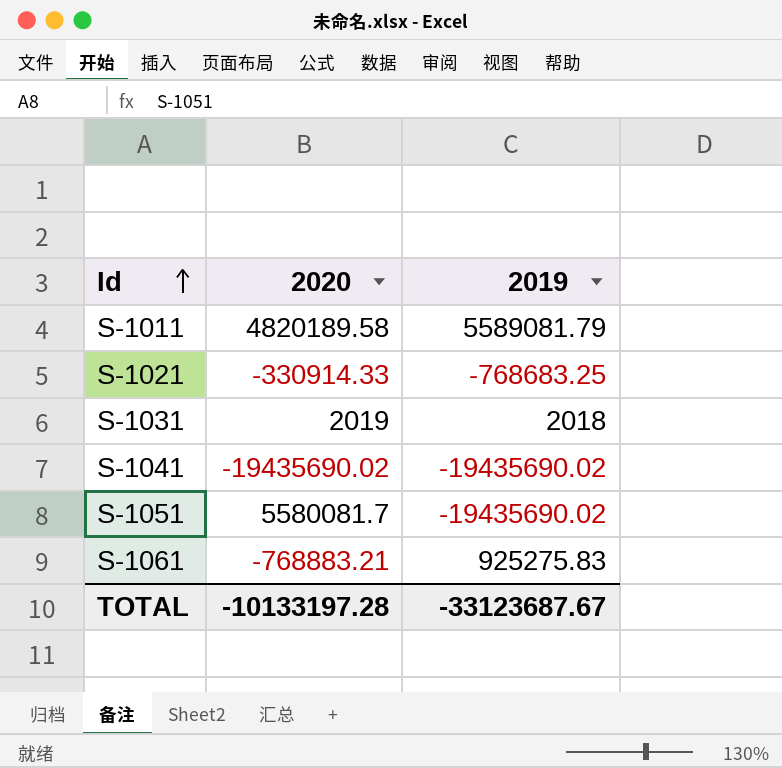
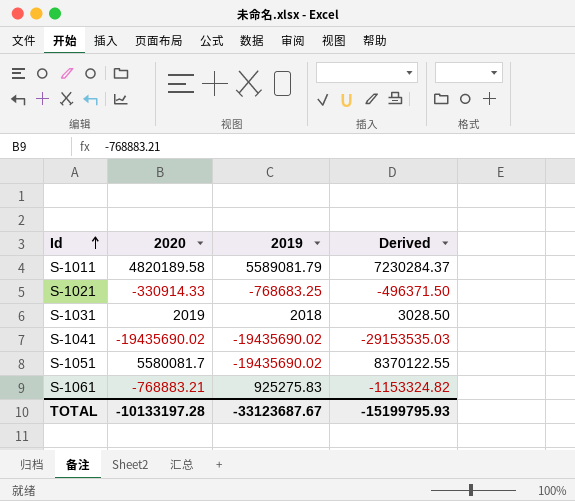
column Derived | formula: none -> [2020] * 1.5

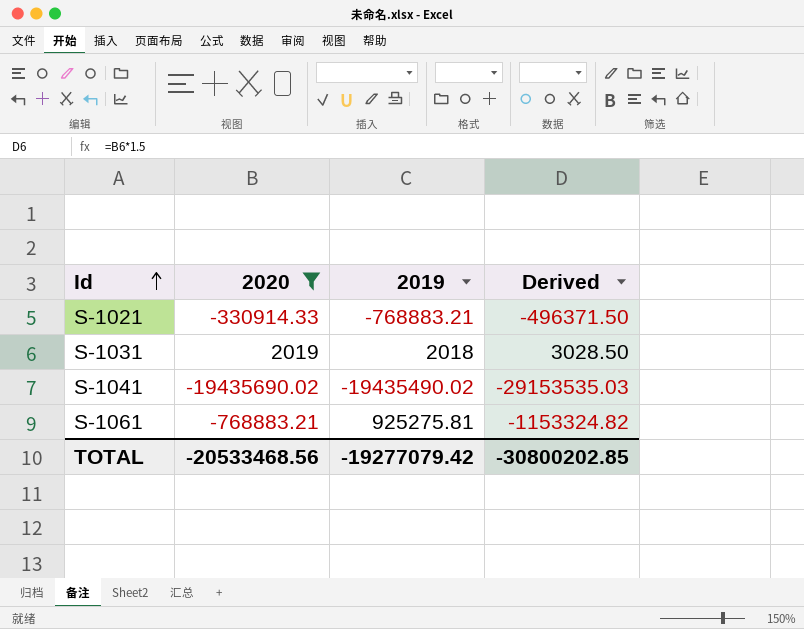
filter: none -> 2020 <= 2019
S-1021 | 2019: -768683.25 -> -768883.21
S-1041 | 2019: -19435690.02 -> -19435490.02
S-1061 | 2019: 925275.83 -> 925275.81
TOTAL | 2020: -10133197.28 -> -20533468.56
TOTAL | 2019: -33123687.67 -> -19277079.42
TOTAL | Derived: -15199795.93 -> -30800202.85

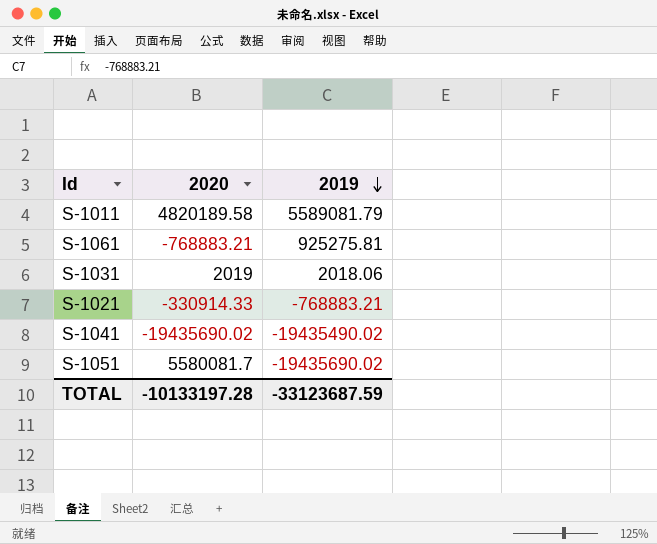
filter: 2020 <= 2019 -> none
row order: Id ascending -> 2019 descending
column Derived | formula: [2020] * 1.5 -> none
S-1031 | 2019: 2018 -> 2018.06
TOTAL | 2020: -20533468.56 -> -10133197.28
TOTAL | 2019: -19277079.42 -> -33123687.59

